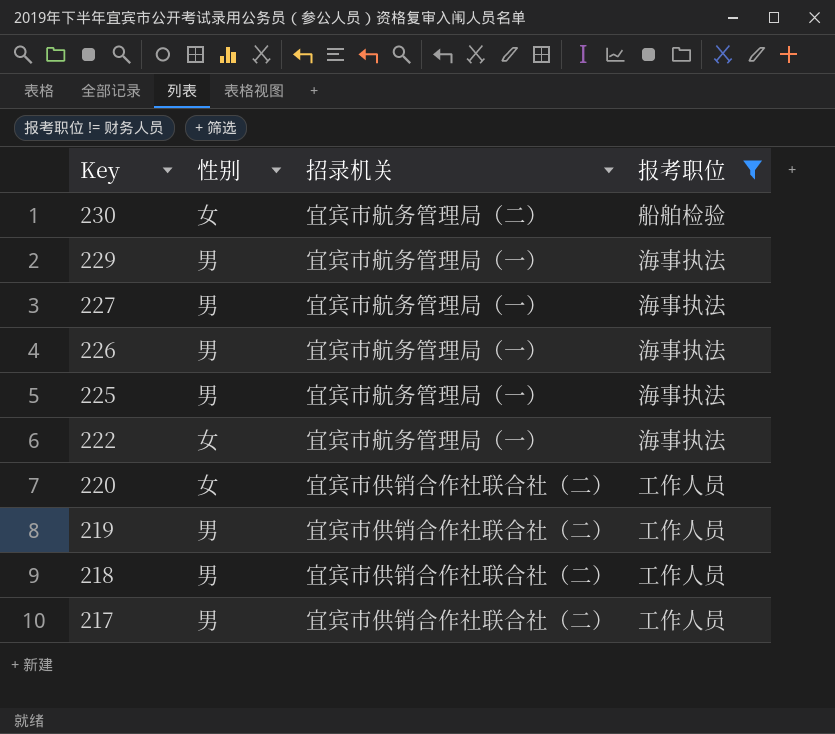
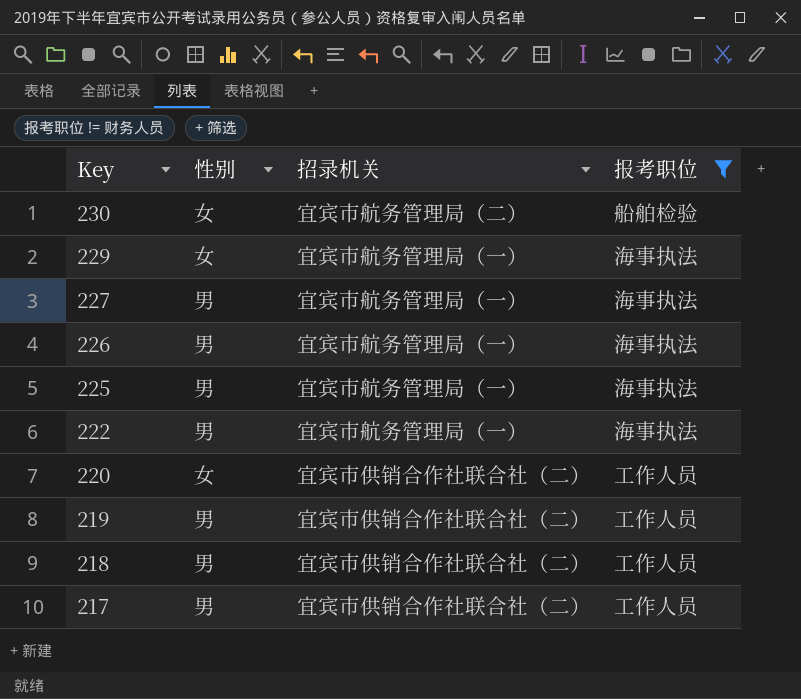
229 | 性别: 男 -> 女
222 | 性别: 女 -> 男

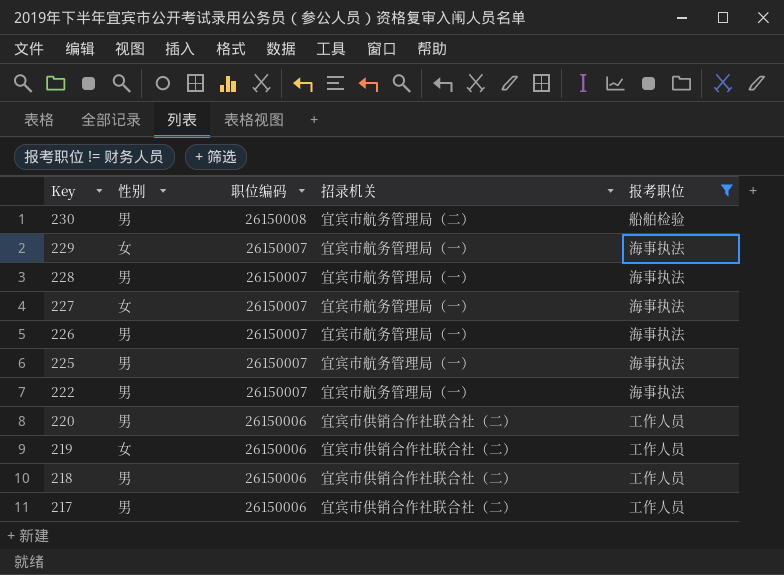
column 职位编码 | position: none -> 3
230 | 性别: 女 -> 男
row 228: none -> 男 | 26150007 | 宜宾市航务管理局（一） | 海事执法
227 | 性别: 男 -> 女
220 | 性别: 女 -> 男
219 | 性别: 男 -> 女

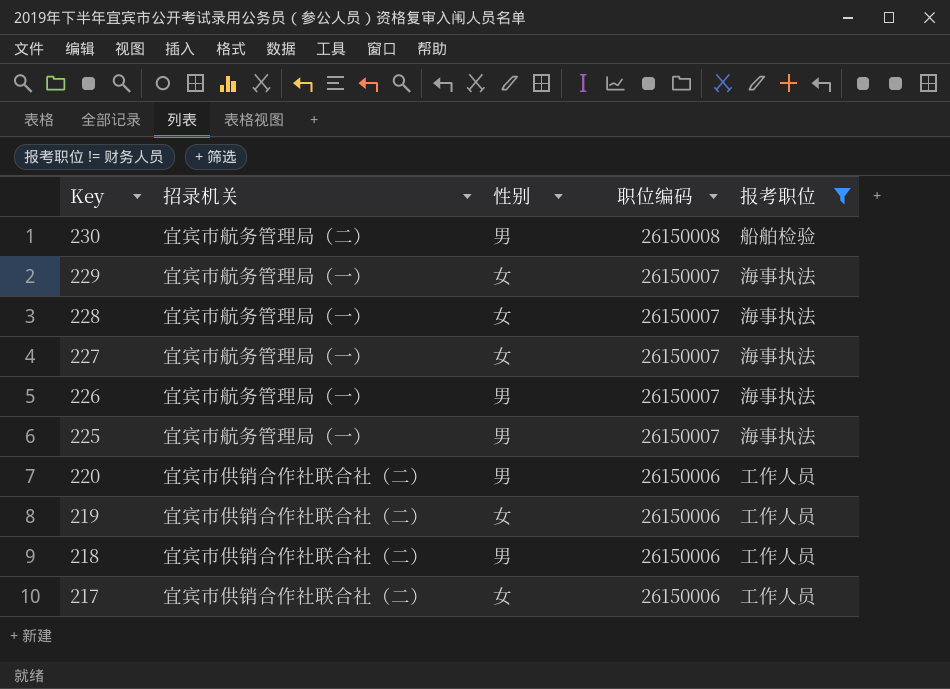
column 招录机关 | position: 4 -> 2
row 222: 男 | 26150007 | 宜宾市航务管理局（一） | 海事执法 -> none
228 | 性别: 男 -> 女
217 | 性别: 男 -> 女

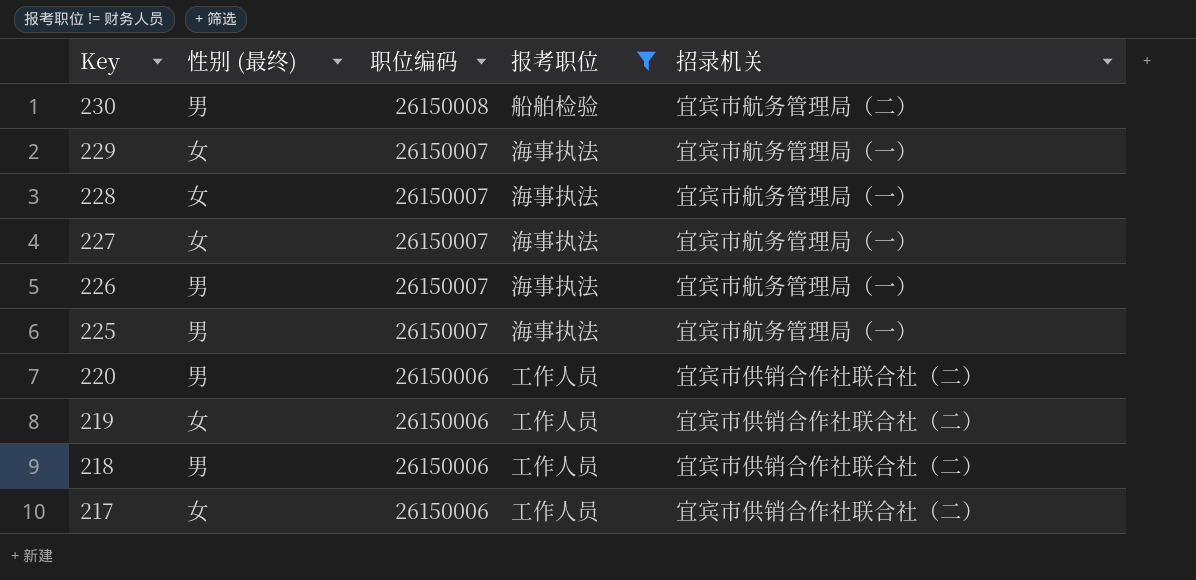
column name: 性别 -> 性别 (最终)
column 招录机关 | position: 2 -> 5

